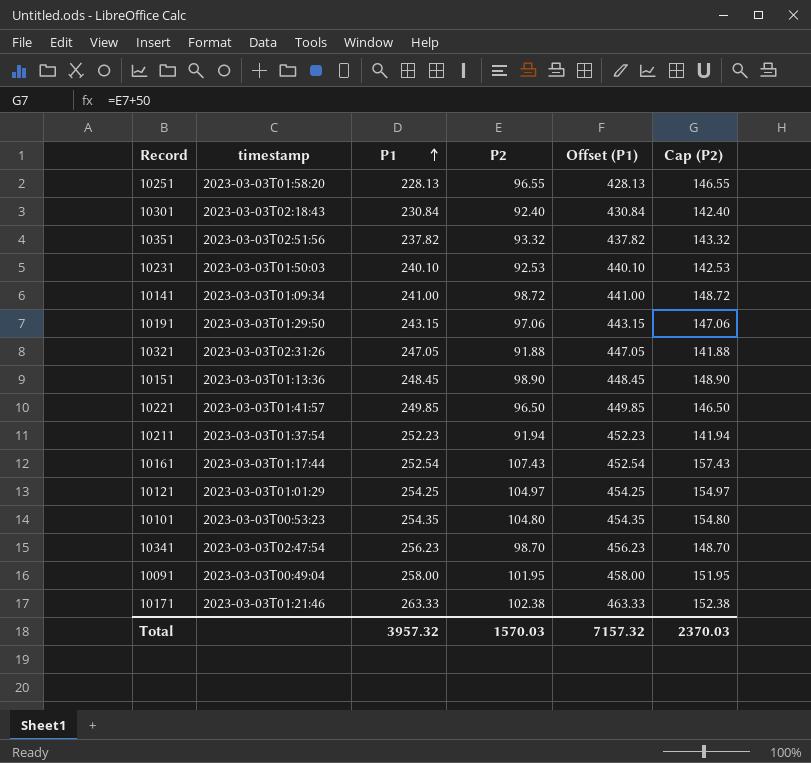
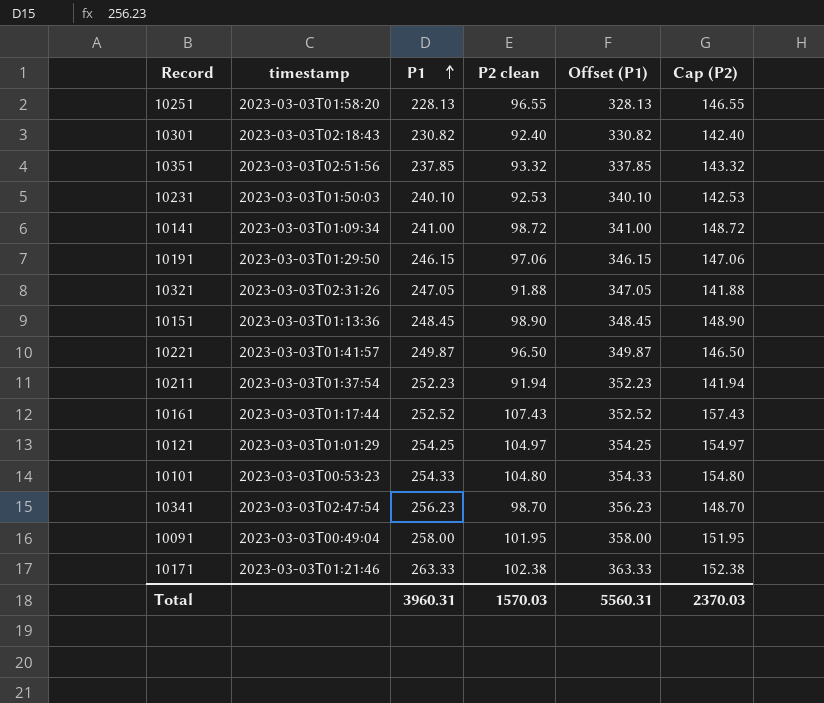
column name: P2 -> P2 clean
column Offset (P1) | formula: [P1] + 200 -> [P1] + 100
10301 | P1: 230.84 -> 230.82
10351 | P1: 237.82 -> 237.85
10191 | P1: 243.15 -> 246.15
10221 | P1: 249.85 -> 249.87
10161 | P1: 252.54 -> 252.52
10101 | P1: 254.35 -> 254.33
Total | P1: 3957.32 -> 3960.31
Total | Offset (P1): 7157.32 -> 5560.31

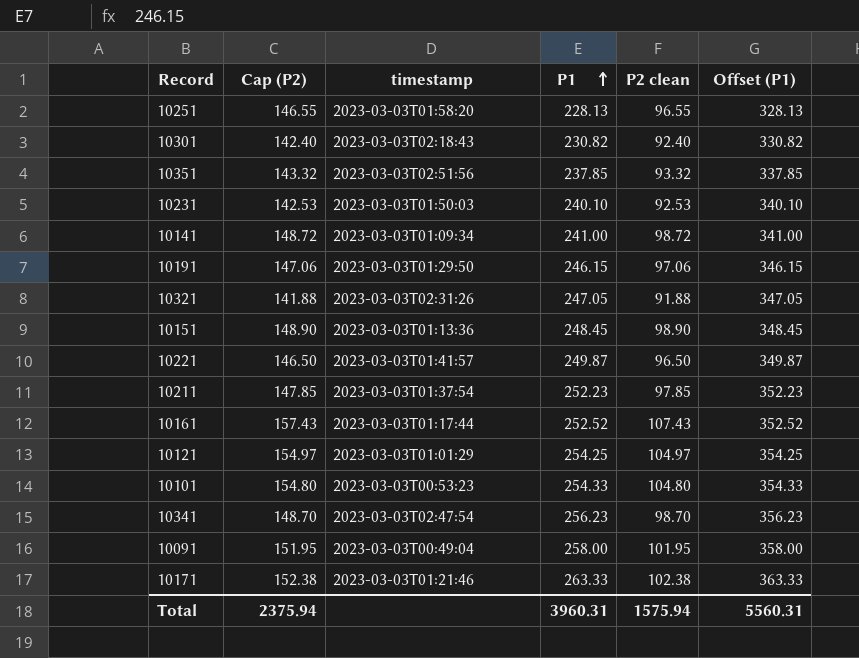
column Cap (P2) | position: 6 -> 2
10211 | Cap (P2): 141.94 -> 147.85
10211 | P2 clean: 91.94 -> 97.85
Total | Cap (P2): 2370.03 -> 2375.94
Total | P2 clean: 1570.03 -> 1575.94

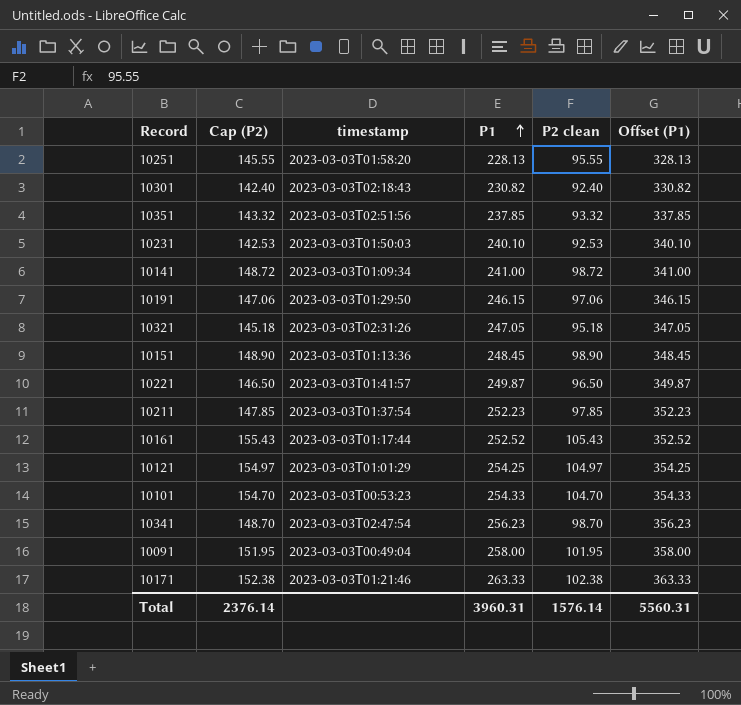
10251 | Cap (P2): 146.55 -> 145.55
10251 | P2 clean: 96.55 -> 95.55
10321 | Cap (P2): 141.88 -> 145.18
10321 | P2 clean: 91.88 -> 95.18
10161 | Cap (P2): 157.43 -> 155.43
10161 | P2 clean: 107.43 -> 105.43
10101 | Cap (P2): 154.80 -> 154.70
10101 | P2 clean: 104.80 -> 104.70
Total | Cap (P2): 2375.94 -> 2376.14
Total | P2 clean: 1575.94 -> 1576.14

